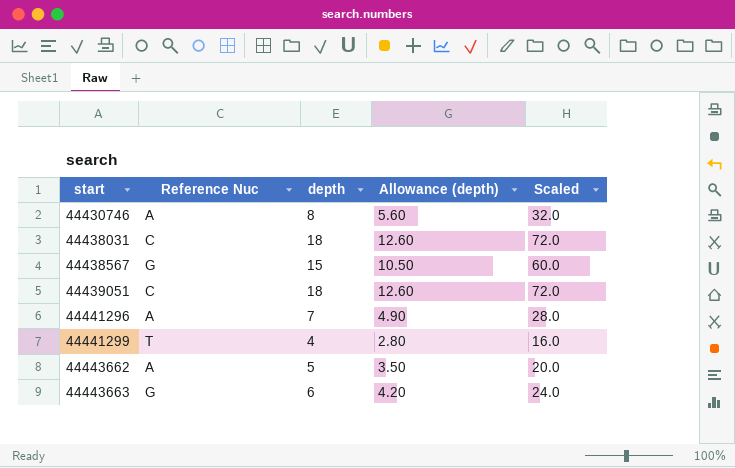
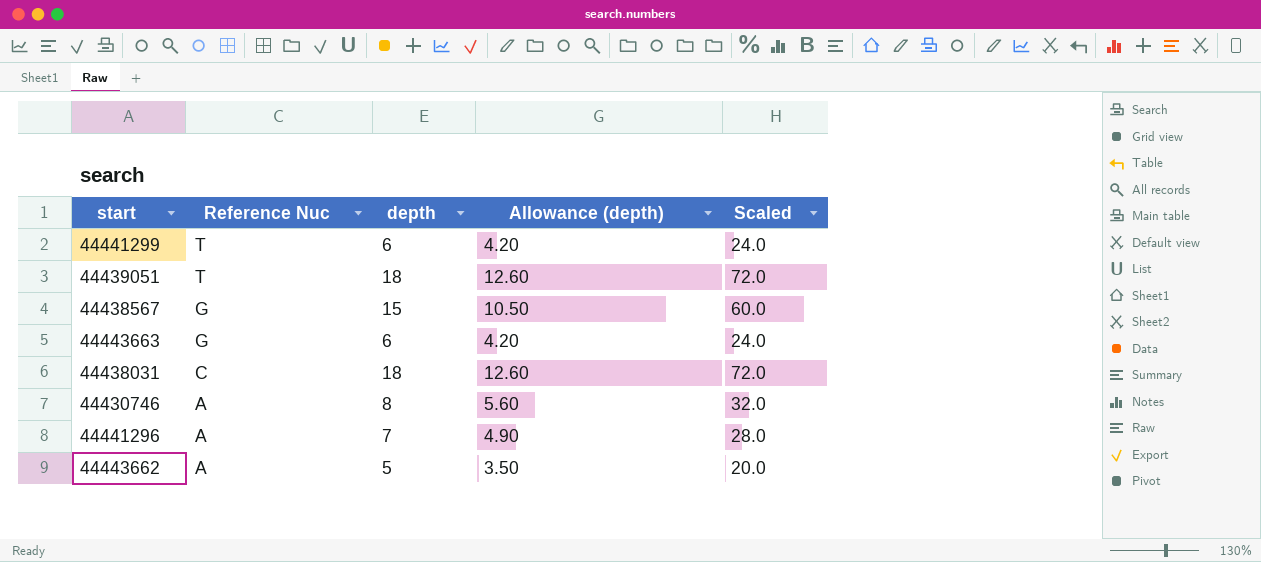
row order: start ascending -> Reference Nuc descending
44441299 | depth: 4 -> 6
44441299 | Allowance (depth): 2.80 -> 4.20
44441299 | Scaled: 16.0 -> 24.0
44439051 | Reference Nuc: C -> T

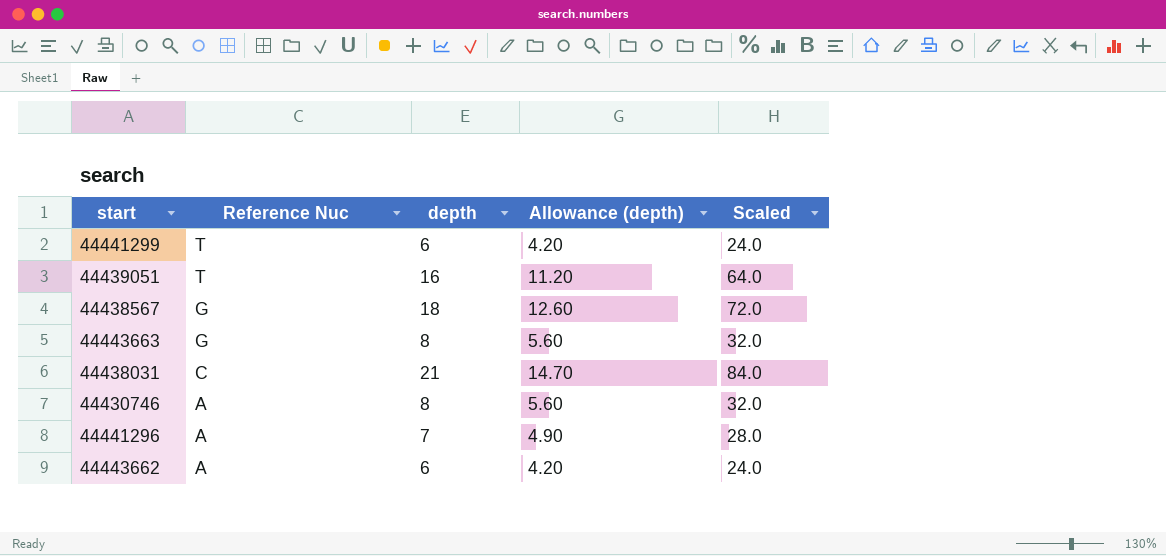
44439051 | depth: 18 -> 16
44439051 | Allowance (depth): 12.60 -> 11.20
44439051 | Scaled: 72.0 -> 64.0
44438567 | depth: 15 -> 18
44438567 | Allowance (depth): 10.50 -> 12.60
44438567 | Scaled: 60.0 -> 72.0
44443663 | depth: 6 -> 8
44443663 | Allowance (depth): 4.20 -> 5.60
44443663 | Scaled: 24.0 -> 32.0
44438031 | depth: 18 -> 21
44438031 | Allowance (depth): 12.60 -> 14.70
44438031 | Scaled: 72.0 -> 84.0
44443662 | depth: 5 -> 6
44443662 | Allowance (depth): 3.50 -> 4.20
44443662 | Scaled: 20.0 -> 24.0

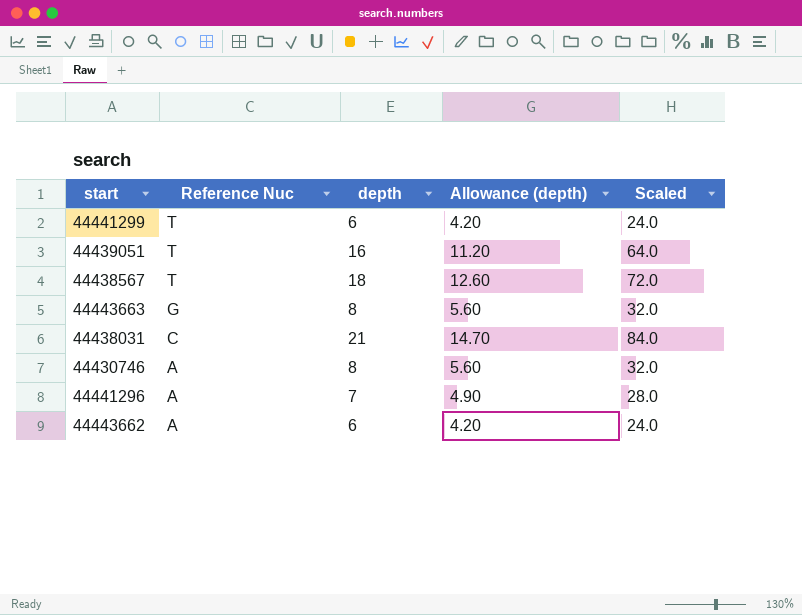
44438567 | Reference Nuc: G -> T

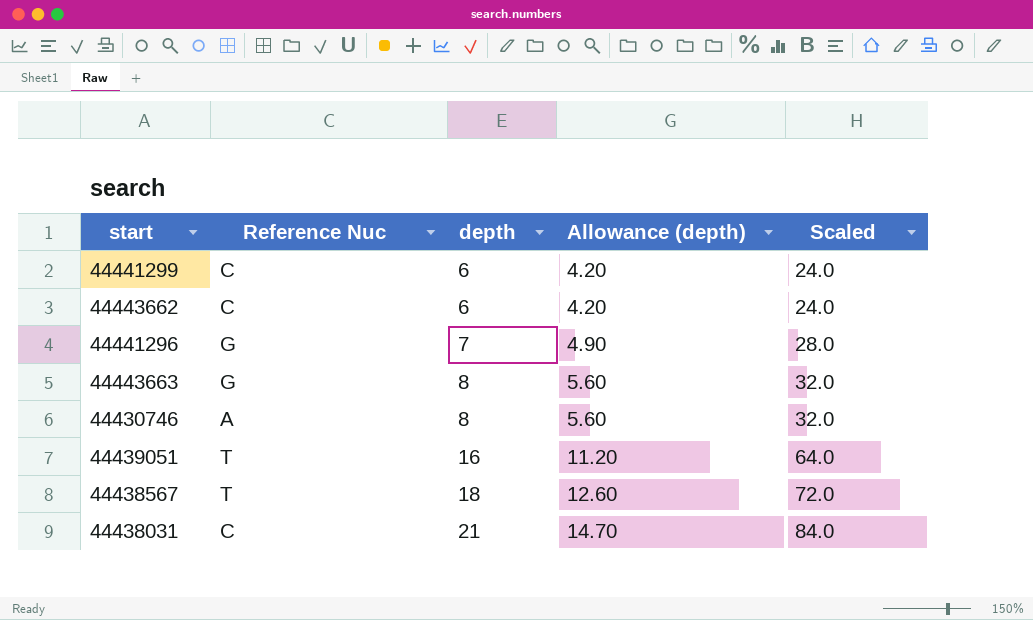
row order: Reference Nuc descending -> depth ascending
44441299 | Reference Nuc: T -> C
44443662 | Reference Nuc: A -> C
44441296 | Reference Nuc: A -> G

